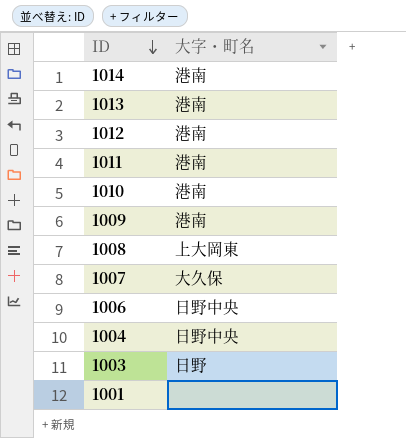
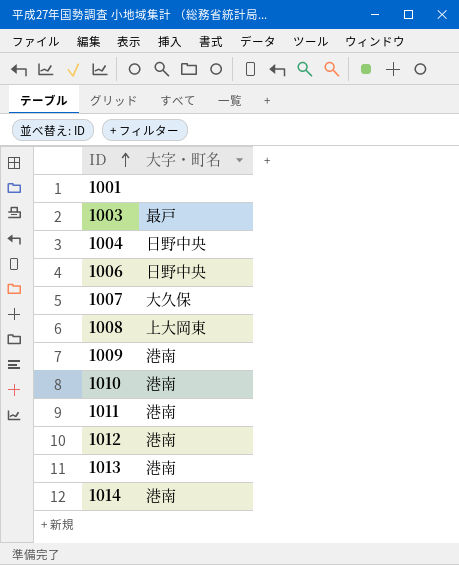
row order: ID descending -> ID ascending
1003 | 大字・町名: 日野 -> 最戸

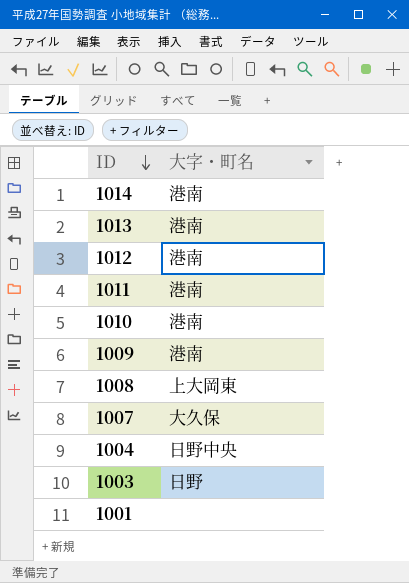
row order: ID ascending -> ID descending
row 1006: 日野中央 -> none
1003 | 大字・町名: 最戸 -> 日野

